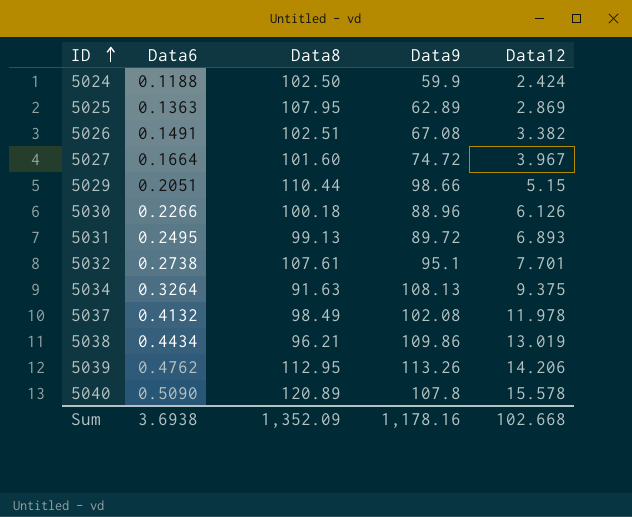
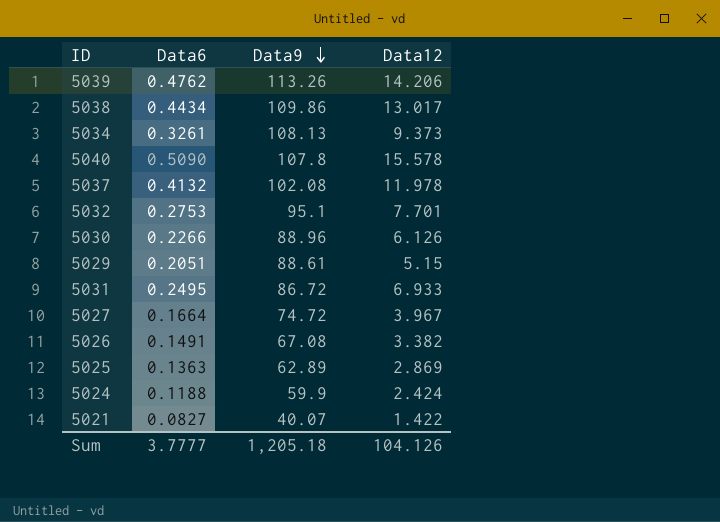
row order: ID ascending -> Data9 descending
column Data8 | position: 3 -> none
5038 | Data12: 13.019 -> 13.017
5034 | Data6: 0.3264 -> 0.3261
5034 | Data12: 9.375 -> 9.373
5032 | Data6: 0.2738 -> 0.2753
5029 | Data9: 98.66 -> 88.61
5031 | Data9: 89.72 -> 86.72
5031 | Data12: 6.893 -> 6.933
row 5021: none -> 0.0827 | 40.07 | 1.422
Sum | Data6: 3.6938 -> 3.7777
Sum | Data9: 1,178.16 -> 1,205.18
Sum | Data12: 102.668 -> 104.126

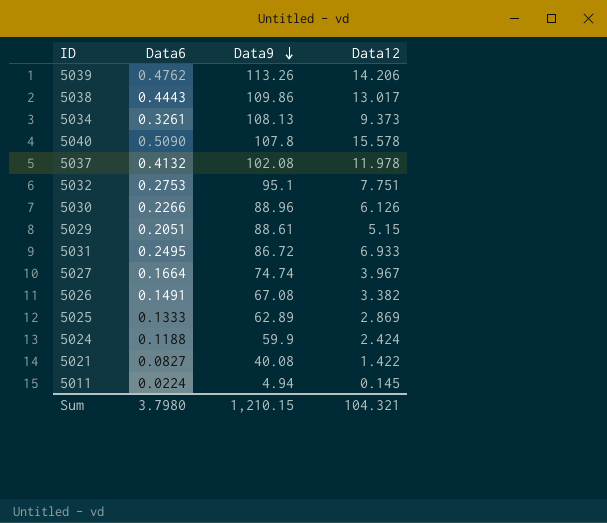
5038 | Data6: 0.4434 -> 0.4443
5032 | Data12: 7.701 -> 7.751
5027 | Data9: 74.72 -> 74.74
5025 | Data6: 0.1363 -> 0.1333
5021 | Data9: 40.07 -> 40.08
row 5011: none -> 0.0224 | 4.94 | 0.145
Sum | Data6: 3.7777 -> 3.7980
Sum | Data9: 1,205.18 -> 1,210.15
Sum | Data12: 104.126 -> 104.321

